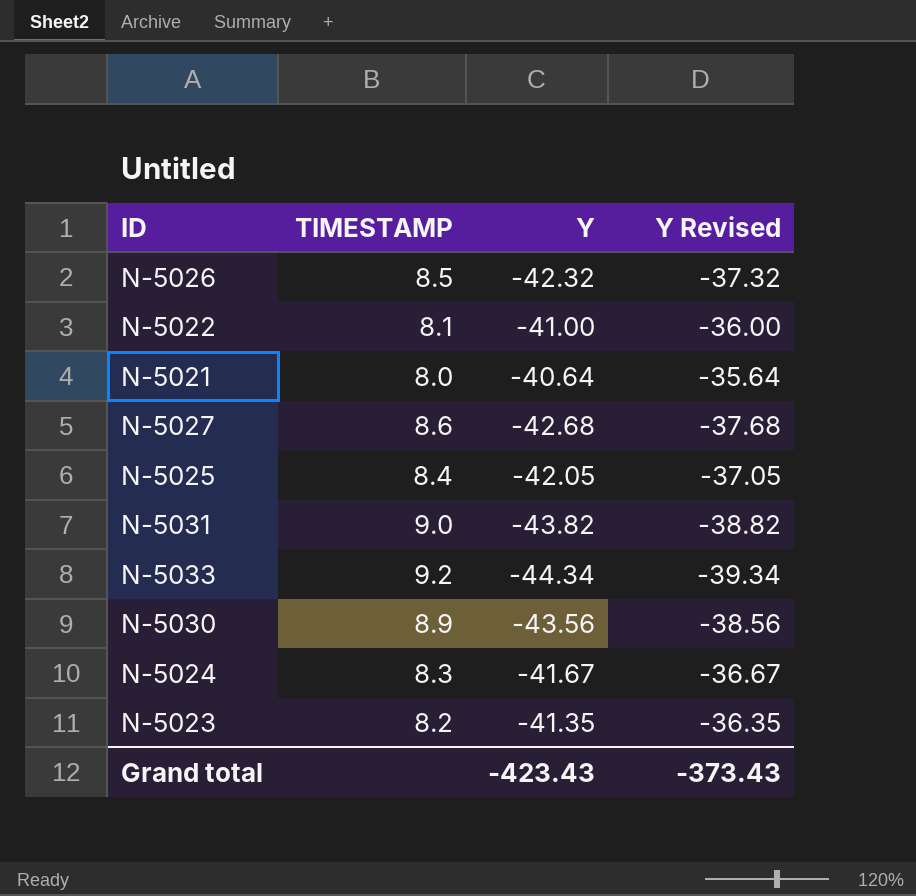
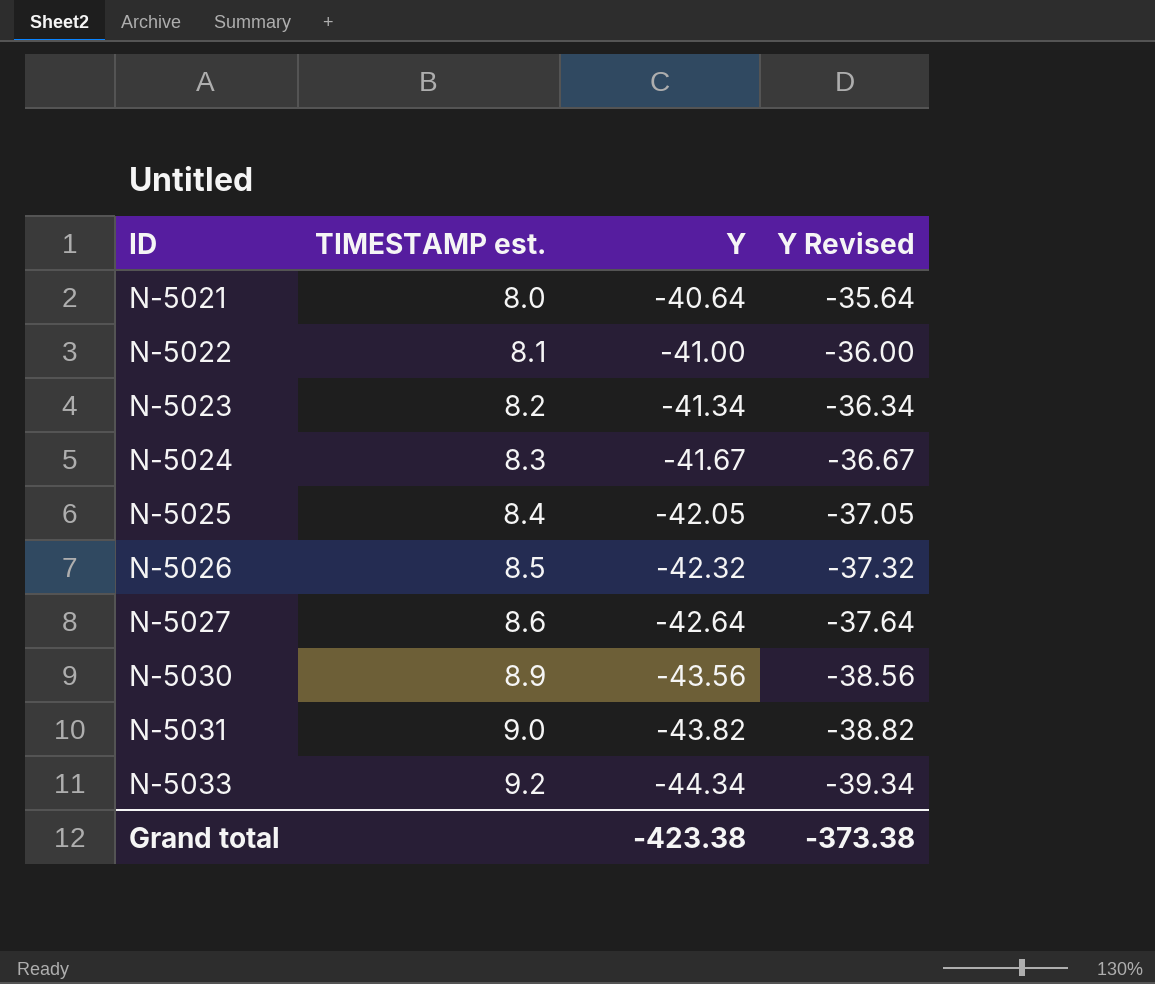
row order: none -> ID ascending
column name: TIMESTAMP -> TIMESTAMP est.
N-5023 | Y: -41.35 -> -41.34
N-5023 | Y Revised: -36.35 -> -36.34
N-5027 | Y: -42.68 -> -42.64
N-5027 | Y Revised: -37.68 -> -37.64
Grand total | Y: -423.43 -> -423.38
Grand total | Y Revised: -373.43 -> -373.38

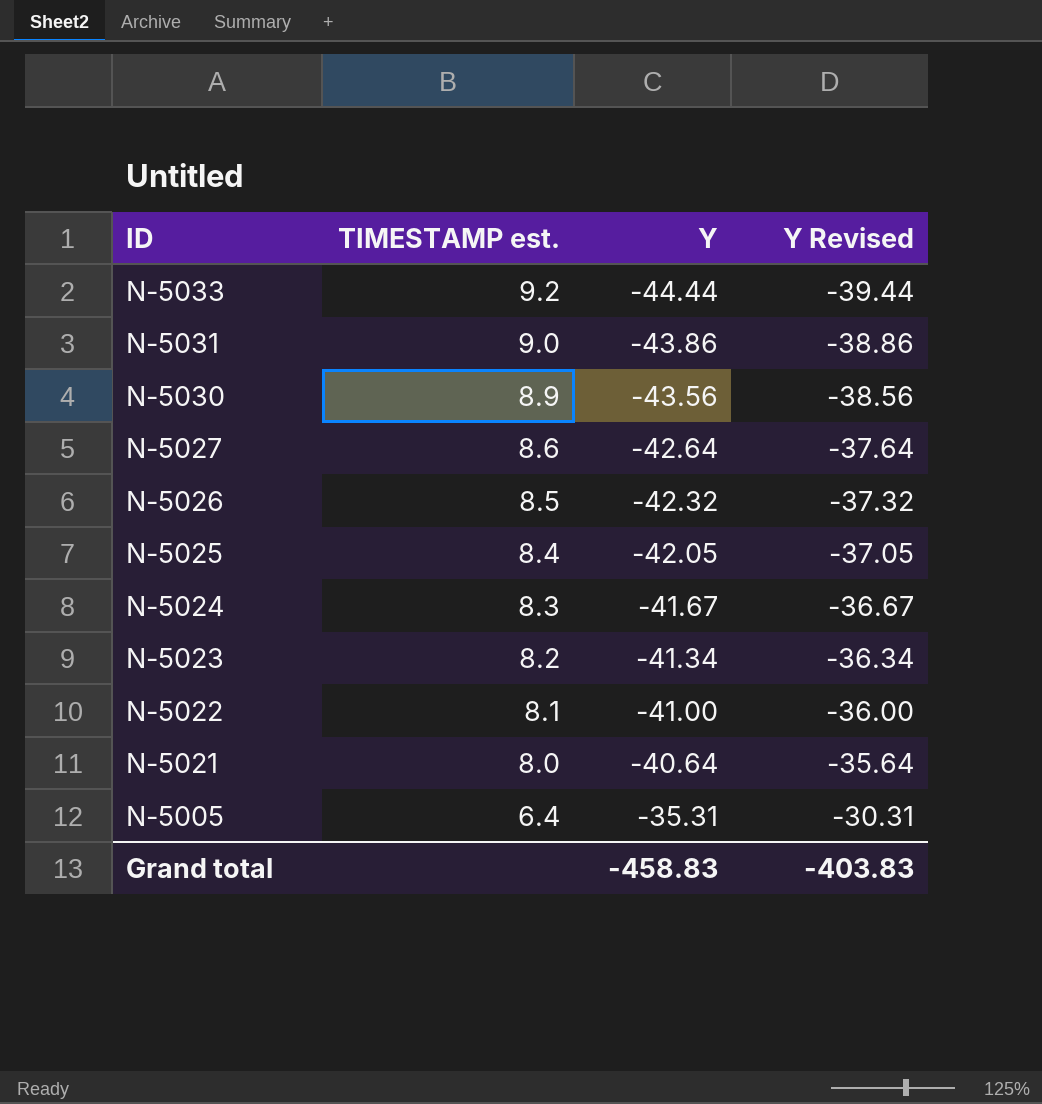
row order: ID ascending -> ID descending
N-5033 | Y: -44.34 -> -44.44
N-5033 | Y Revised: -39.34 -> -39.44
N-5031 | Y: -43.82 -> -43.86
N-5031 | Y Revised: -38.82 -> -38.86
row N-5005: none -> 6.4 | -35.31 | -30.31
Grand total | Y: -423.38 -> -458.83
Grand total | Y Revised: -373.38 -> -403.83

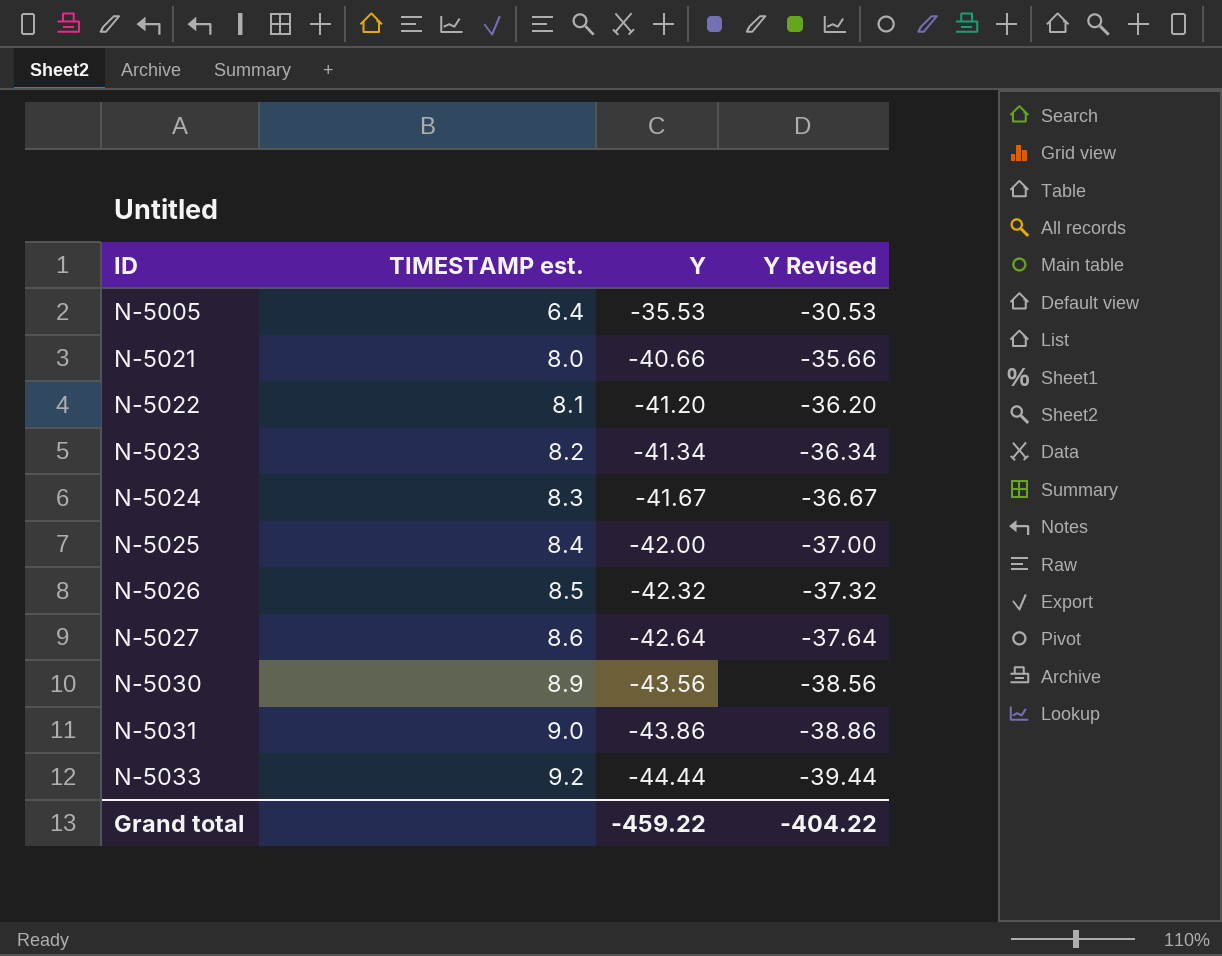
row order: ID descending -> ID ascending
N-5005 | Y: -35.31 -> -35.53
N-5005 | Y Revised: -30.31 -> -30.53
N-5021 | Y: -40.64 -> -40.66
N-5021 | Y Revised: -35.64 -> -35.66
N-5022 | Y: -41.00 -> -41.20
N-5022 | Y Revised: -36.00 -> -36.20
N-5025 | Y: -42.05 -> -42.00
N-5025 | Y Revised: -37.05 -> -37.00
Grand total | Y: -458.83 -> -459.22
Grand total | Y Revised: -403.83 -> -404.22

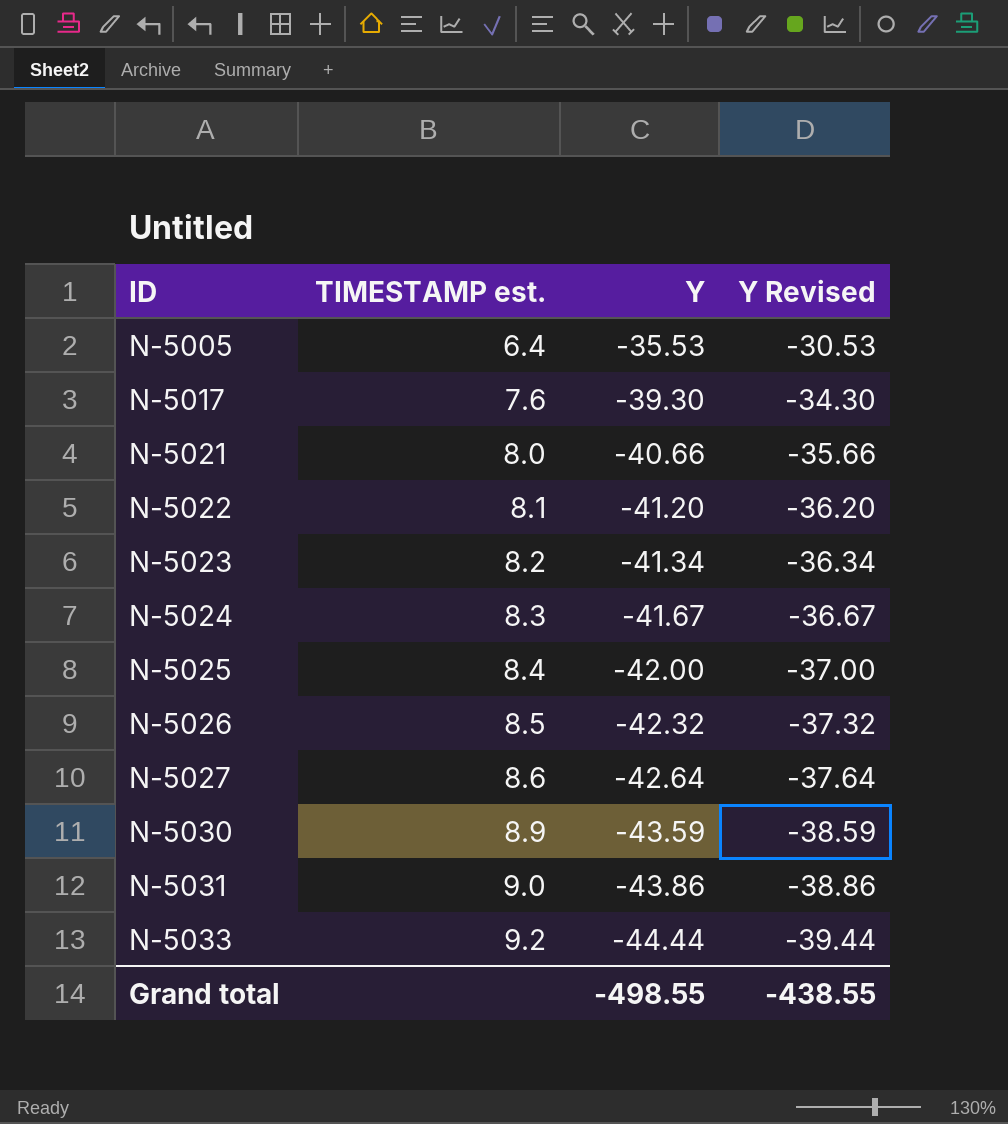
row N-5017: none -> 7.6 | -39.30 | -34.30
N-5030 | Y: -43.56 -> -43.59
N-5030 | Y Revised: -38.56 -> -38.59
Grand total | Y: -459.22 -> -498.55
Grand total | Y Revised: -404.22 -> -438.55

